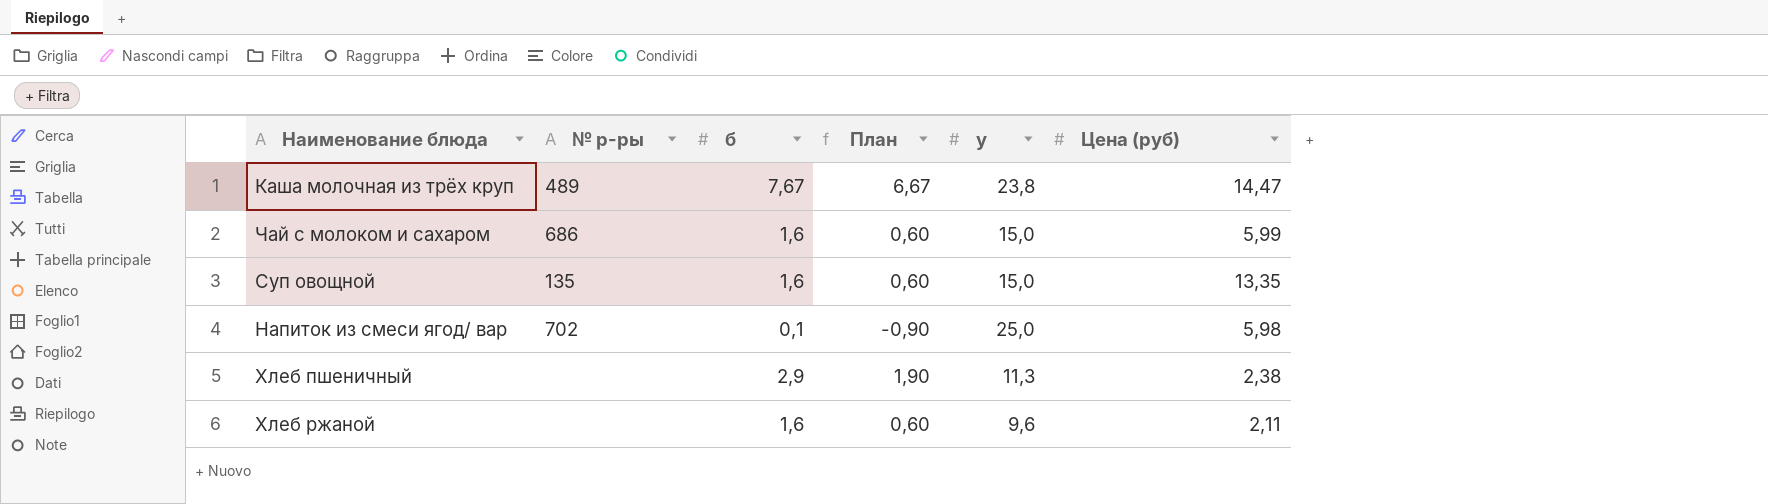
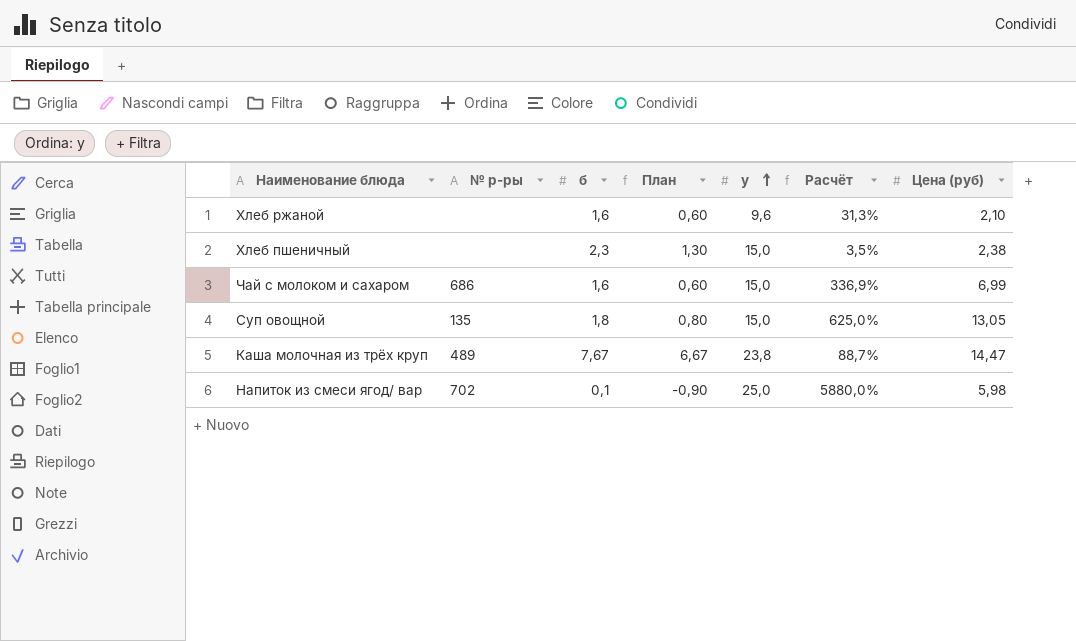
row order: none -> у ascending
column Расчёт | formula: none -> ([Цена (руб)] - [б]) / [б]
Хлеб ржаной | Цена (руб): 2,11 -> 2,10
Хлеб пшеничный | б: 2,9 -> 2,3
Хлеб пшеничный | План: 1,90 -> 1,30
Хлеб пшеничный | у: 11,3 -> 15,0
Чай с молоком и сахаром | Цена (руб): 5,99 -> 6,99
Суп овощной | б: 1,6 -> 1,8
Суп овощной | План: 0,60 -> 0,80
Суп овощной | Цена (руб): 13,35 -> 13,05

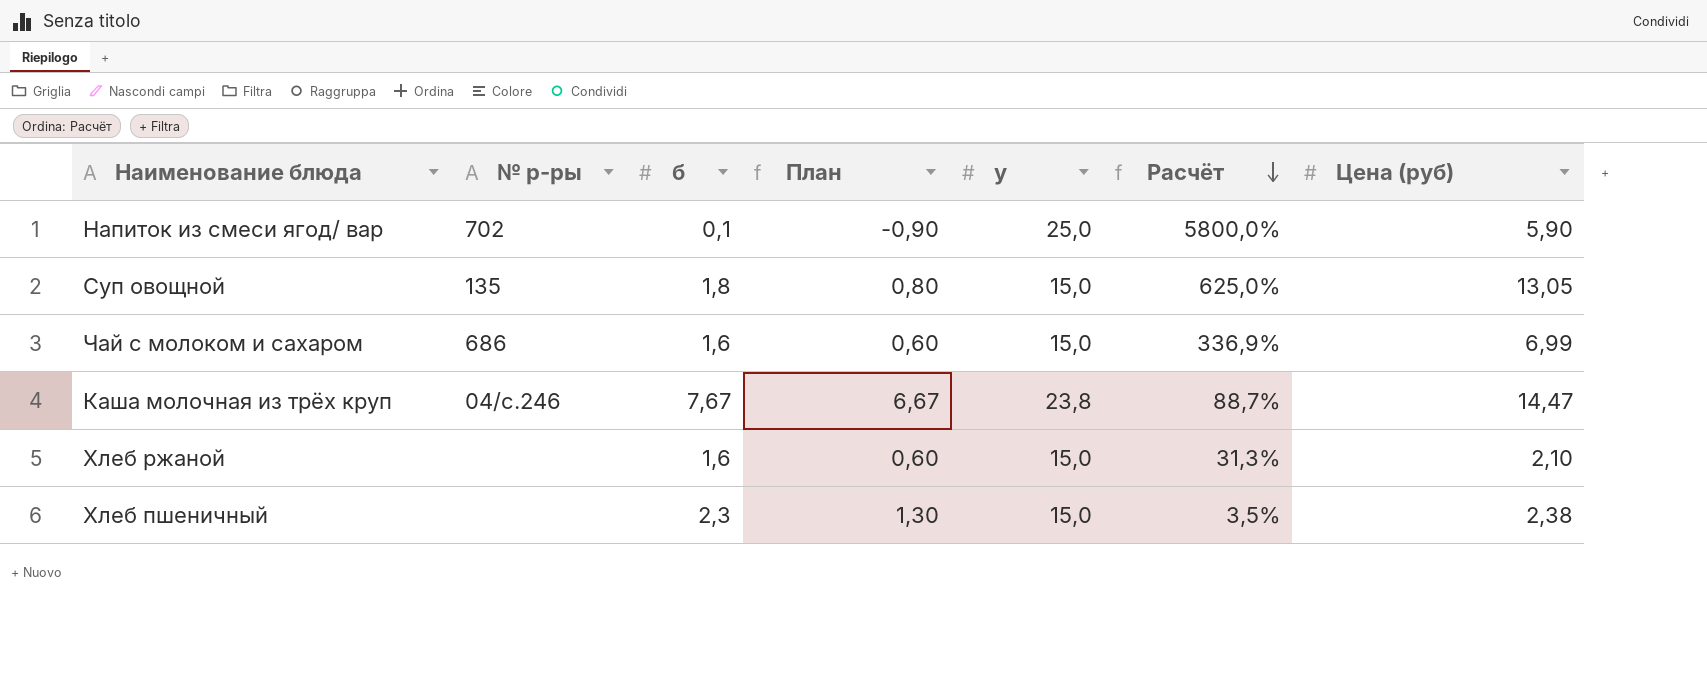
row order: у ascending -> Расчёт descending
Напиток из смеси ягод/ вар | Расчёт: 5880,0% -> 5800,0%
Напиток из смеси ягод/ вар | Цена (руб): 5,98 -> 5,90
Каша молочная из трёх круп | № р-ры: 489 -> 04/с.246
Хлеб ржаной | у: 9,6 -> 15,0

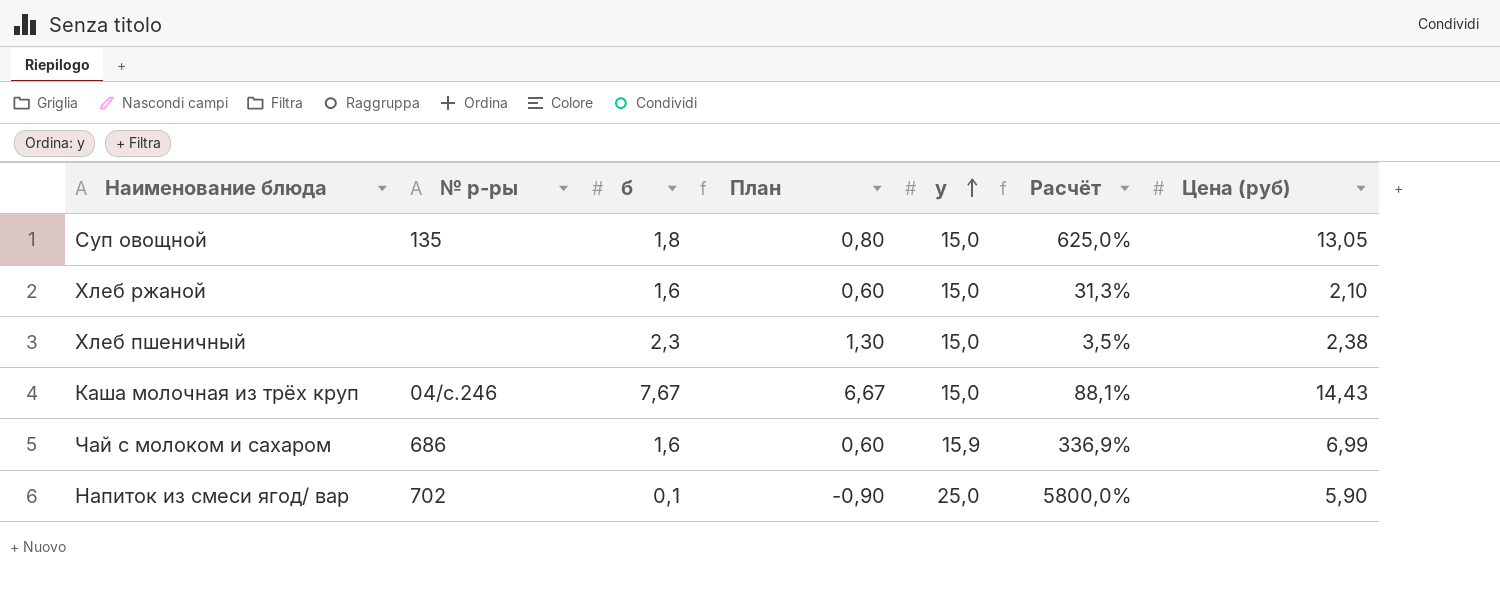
row order: Расчёт descending -> у ascending
Каша молочная из трёх круп | у: 23,8 -> 15,0
Каша молочная из трёх круп | Расчёт: 88,7% -> 88,1%
Каша молочная из трёх круп | Цена (руб): 14,47 -> 14,43
Чай с молоком и сахаром | у: 15,0 -> 15,9

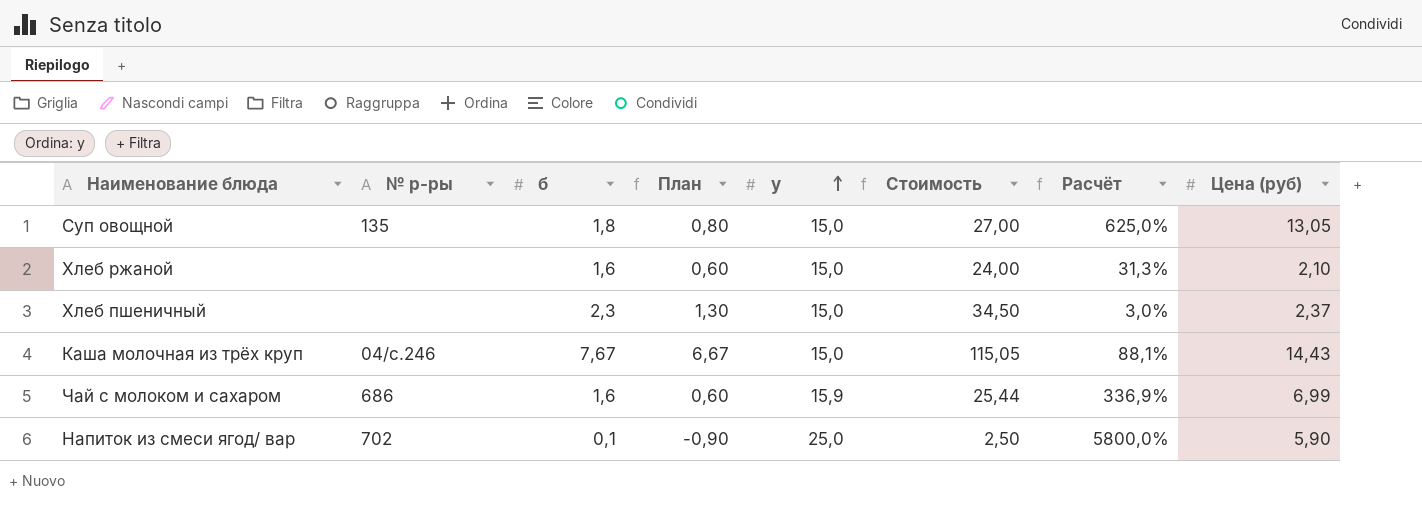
column Стоимость | formula: none -> [б] * [у]
Хлеб пшеничный | Расчёт: 3,5% -> 3,0%
Хлеб пшеничный | Цена (руб): 2,38 -> 2,37

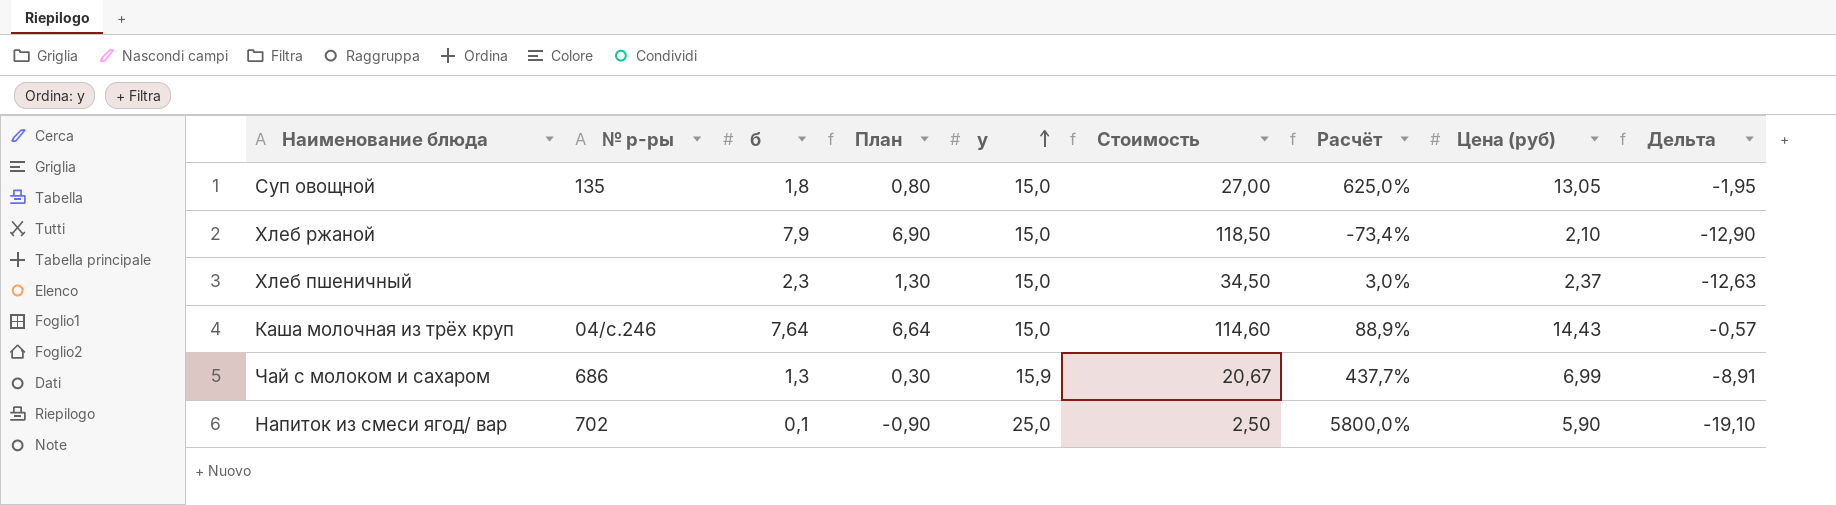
column Дельта | formula: none -> [Цена (руб)] - [у]
Хлеб ржаной | б: 1,6 -> 7,9
Хлеб ржаной | План: 0,60 -> 6,90
Хлеб ржаной | Стоимость: 24,00 -> 118,50
Хлеб ржаной | Расчёт: 31,3% -> -73,4%
Каша молочная из трёх круп | б: 7,67 -> 7,64
Каша молочная из трёх круп | План: 6,67 -> 6,64
Каша молочная из трёх круп | Стоимость: 115,05 -> 114,60
Каша молочная из трёх круп | Расчёт: 88,1% -> 88,9%
Чай с молоком и сахаром | б: 1,6 -> 1,3
Чай с молоком и сахаром | План: 0,60 -> 0,30
Чай с молоком и сахаром | Стоимость: 25,44 -> 20,67
Чай с молоком и сахаром | Расчёт: 336,9% -> 437,7%

